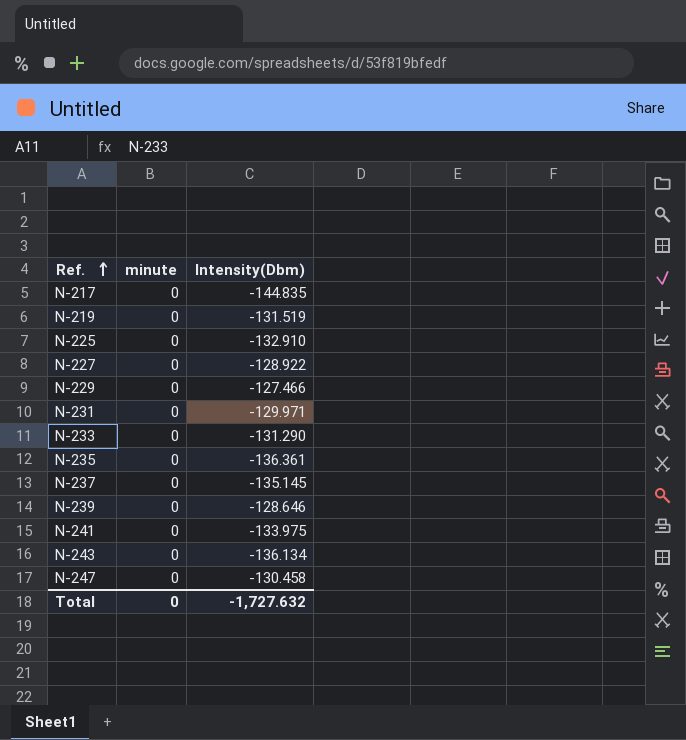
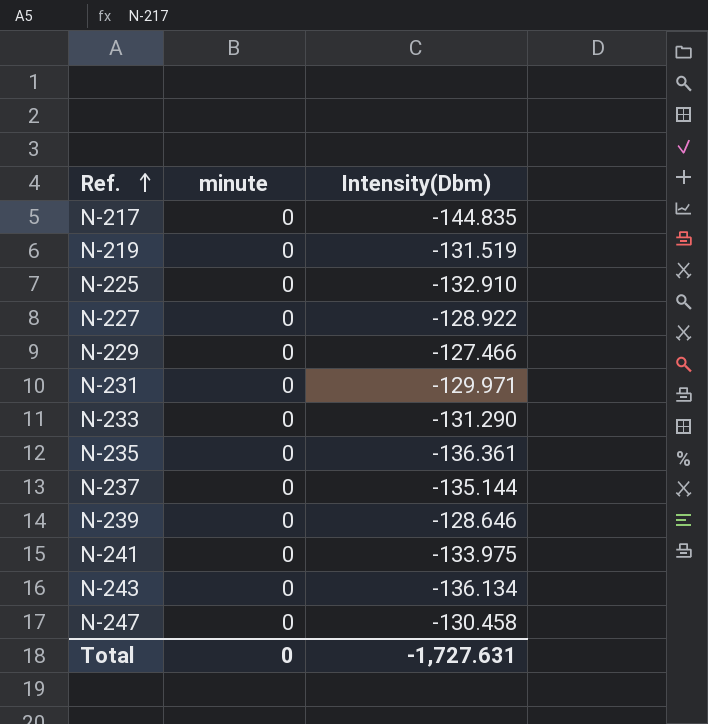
N-237 | Intensity(Dbm): -135.145 -> -135.144
Total | Intensity(Dbm): -1,727.632 -> -1,727.631

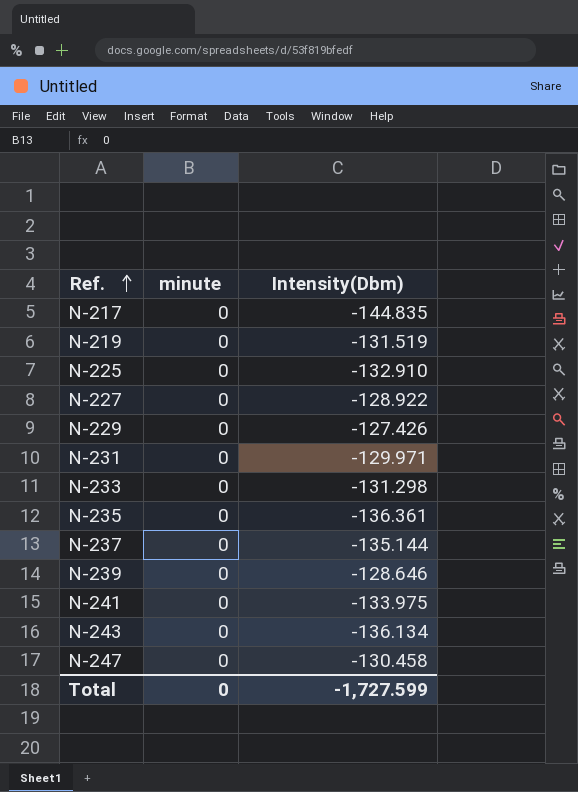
N-229 | Intensity(Dbm): -127.466 -> -127.426
N-233 | Intensity(Dbm): -131.290 -> -131.298
Total | Intensity(Dbm): -1,727.631 -> -1,727.599

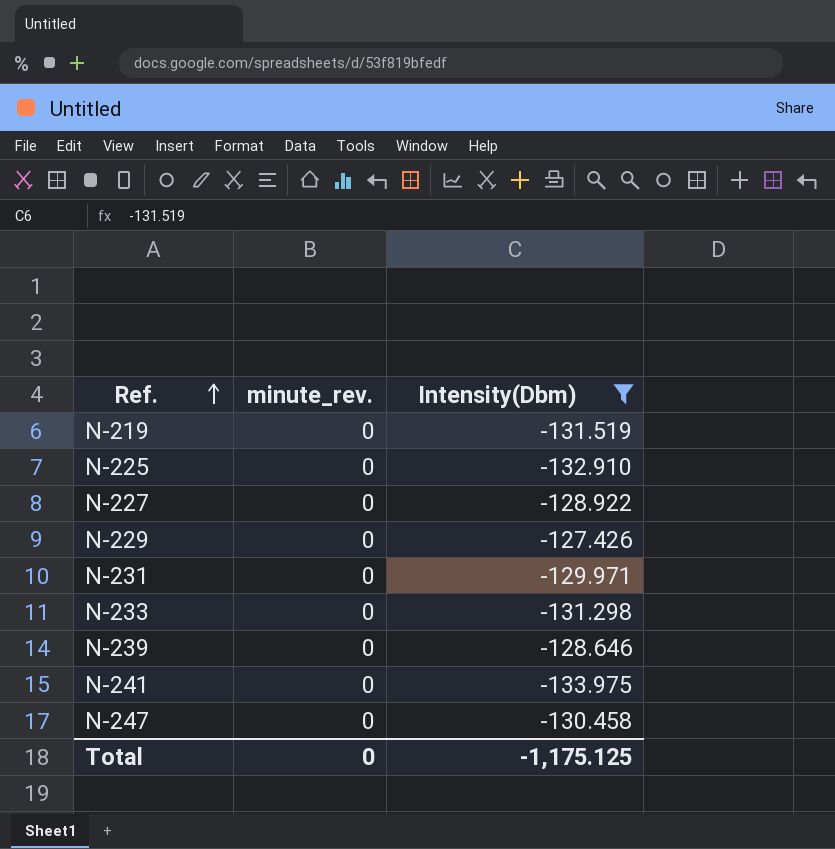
filter: none -> Intensity(Dbm) >= -133.975
column name: minute -> minute_rev.
Total | Intensity(Dbm): -1,727.599 -> -1,175.125

